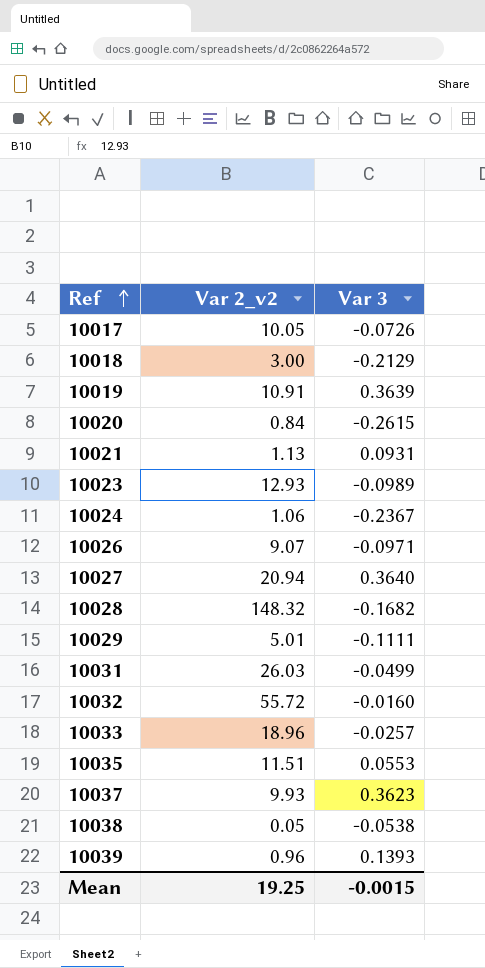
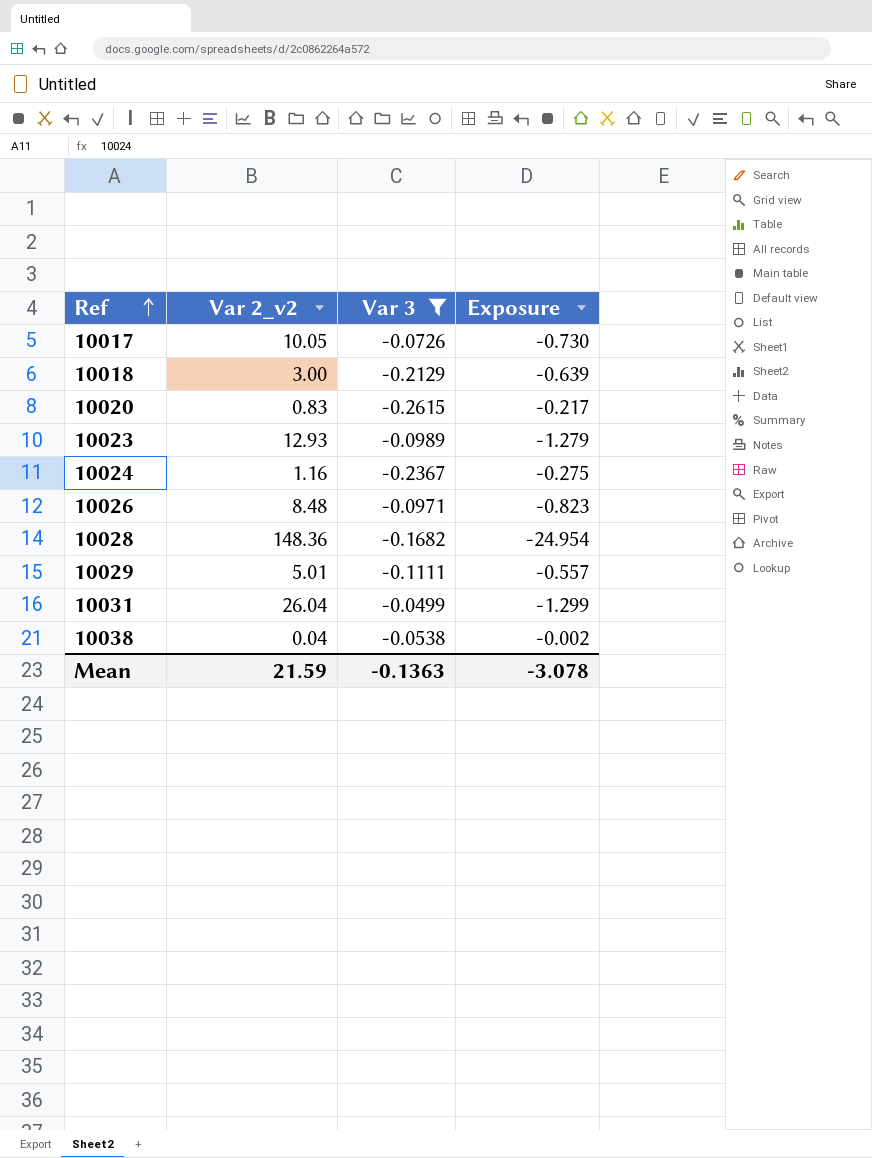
filter: none -> Var 3 <= -0.0499
column Exposure | formula: none -> [Var 2_v2] * [Var 3]
10020 | Var 2_v2: 0.84 -> 0.83
10024 | Var 2_v2: 1.06 -> 1.16
10026 | Var 2_v2: 9.07 -> 8.48
10028 | Var 2_v2: 148.32 -> 148.36
10031 | Var 2_v2: 26.03 -> 26.04
10038 | Var 2_v2: 0.05 -> 0.04
Mean | Var 2_v2: 19.25 -> 21.59
Mean | Var 3: -0.0015 -> -0.1363

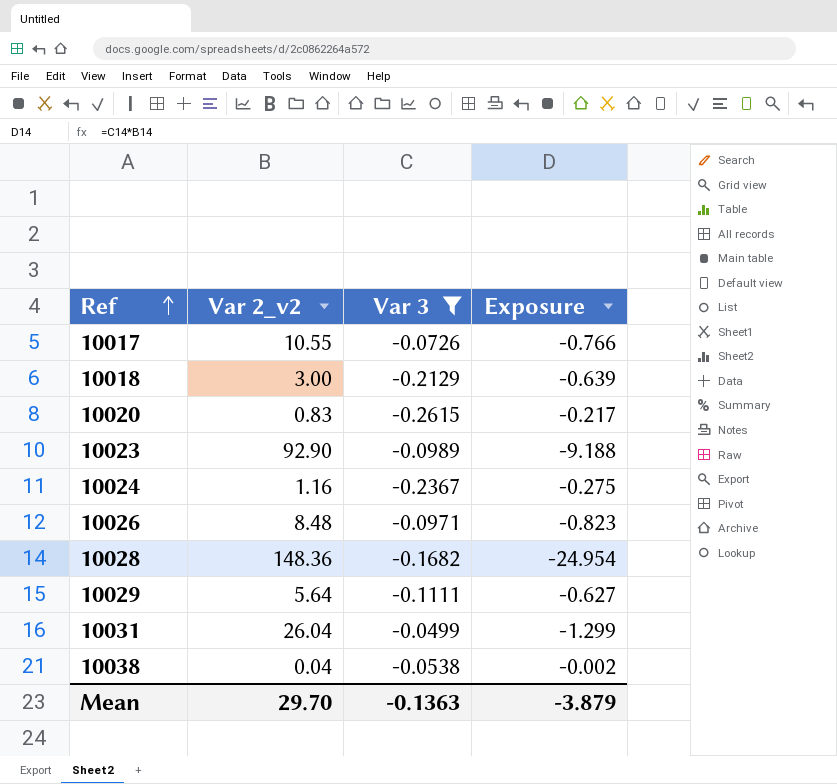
10017 | Var 2_v2: 10.05 -> 10.55
10017 | Exposure: -0.730 -> -0.766
10023 | Var 2_v2: 12.93 -> 92.90
10023 | Exposure: -1.279 -> -9.188
10029 | Var 2_v2: 5.01 -> 5.64
10029 | Exposure: -0.557 -> -0.627
Mean | Var 2_v2: 21.59 -> 29.70
Mean | Exposure: -3.078 -> -3.879

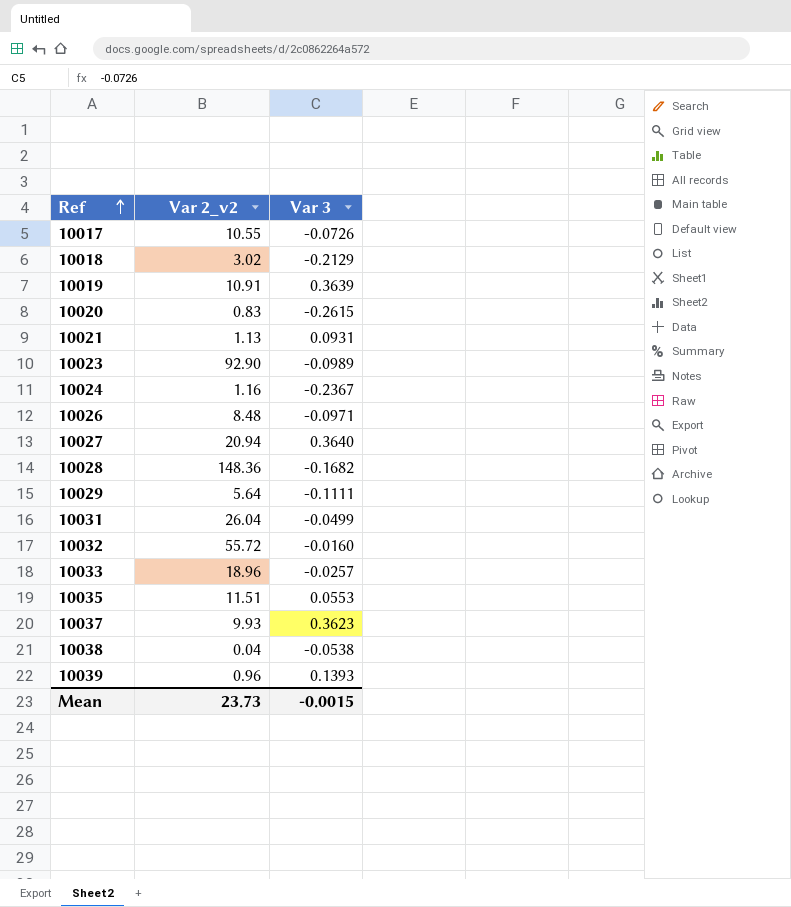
filter: Var 3 <= -0.0499 -> none
column Exposure | formula: [Var 2_v2] * [Var 3] -> none
10018 | Var 2_v2: 3.00 -> 3.02
Mean | Var 2_v2: 29.70 -> 23.73
Mean | Var 3: -0.1363 -> -0.0015

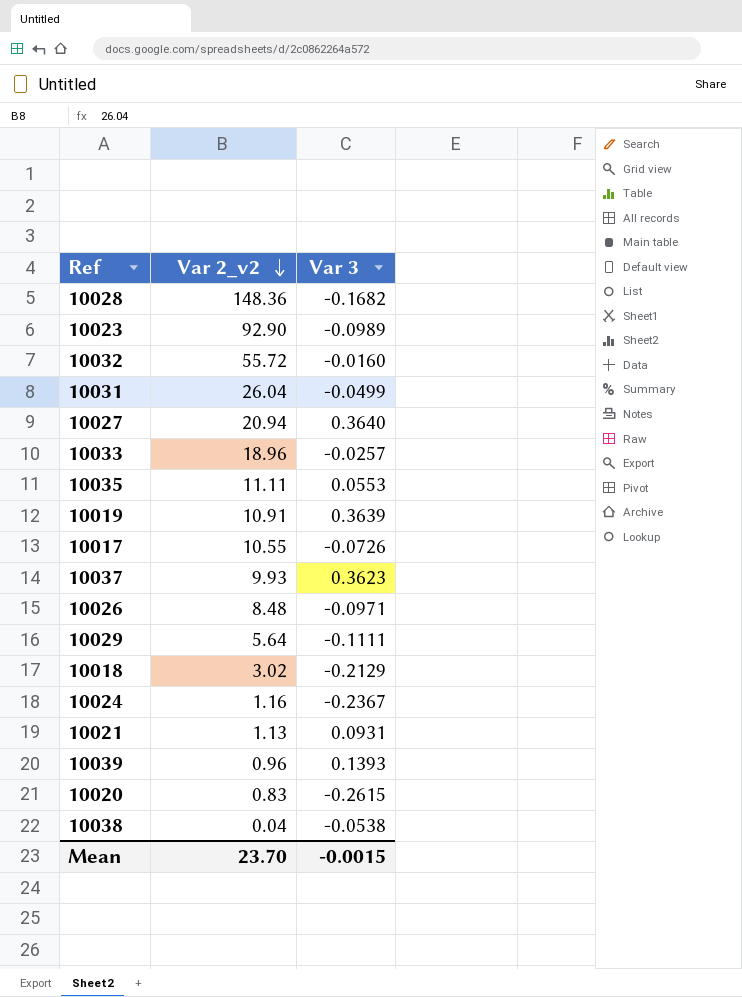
row order: Ref ascending -> Var 2_v2 descending
10035 | Var 2_v2: 11.51 -> 11.11
Mean | Var 2_v2: 23.73 -> 23.70

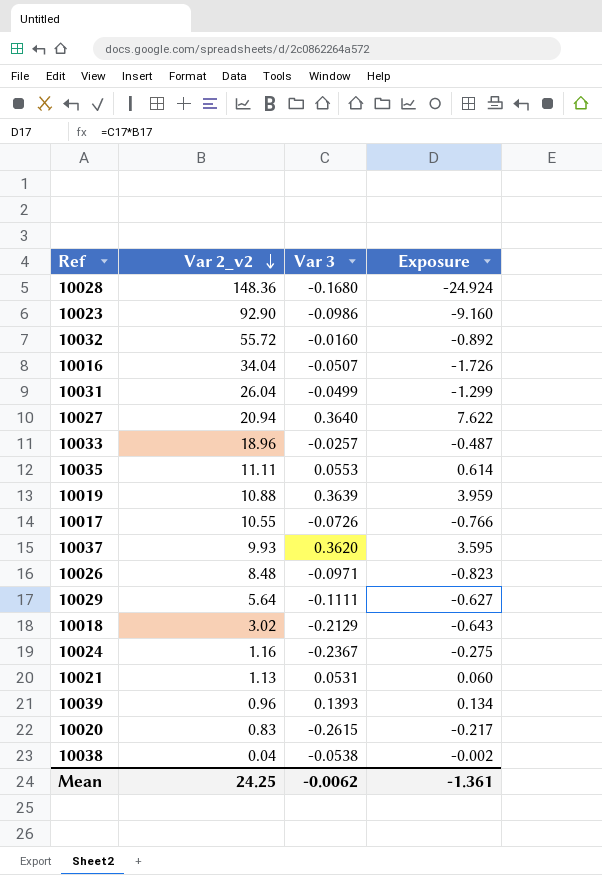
column Exposure | formula: none -> [Var 2_v2] * [Var 3]
10028 | Var 3: -0.1682 -> -0.1680
10023 | Var 3: -0.0989 -> -0.0986
row 10016: none -> 34.04 | -0.0507 | -1.726
10019 | Var 2_v2: 10.91 -> 10.88
10037 | Var 3: 0.3623 -> 0.3620
10021 | Var 3: 0.0931 -> 0.0531
Mean | Var 2_v2: 23.70 -> 24.25
Mean | Var 3: -0.0015 -> -0.0062

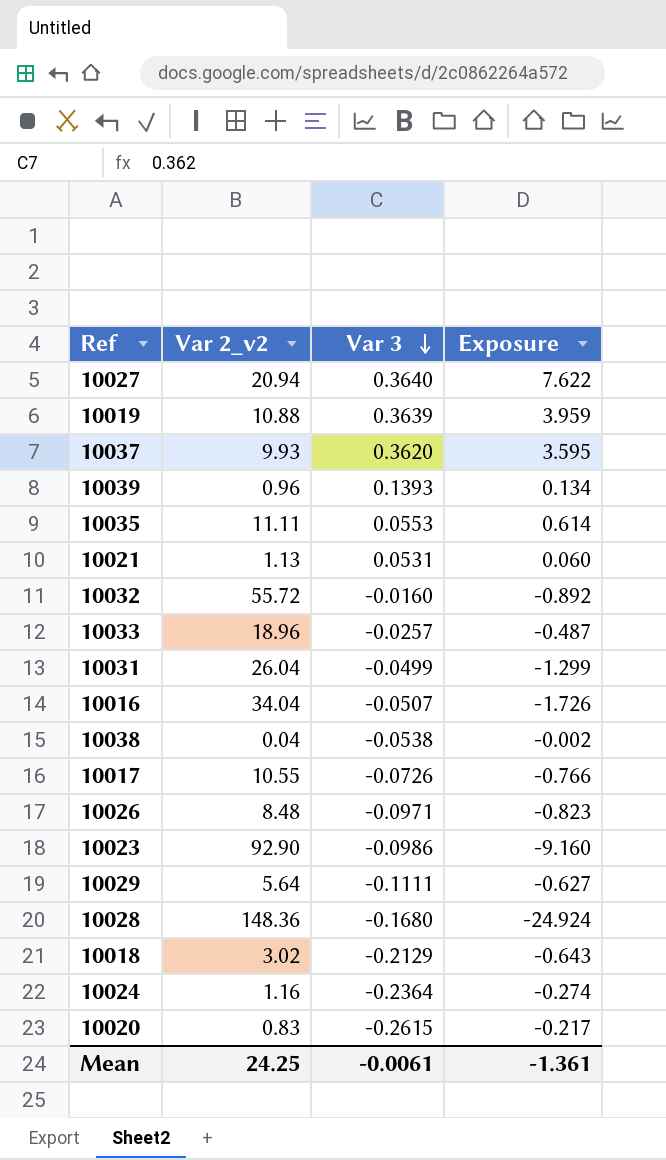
row order: Var 2_v2 descending -> Var 3 descending
10024 | Var 3: -0.2367 -> -0.2364
10024 | Exposure: -0.275 -> -0.274
Mean | Var 3: -0.0062 -> -0.0061

